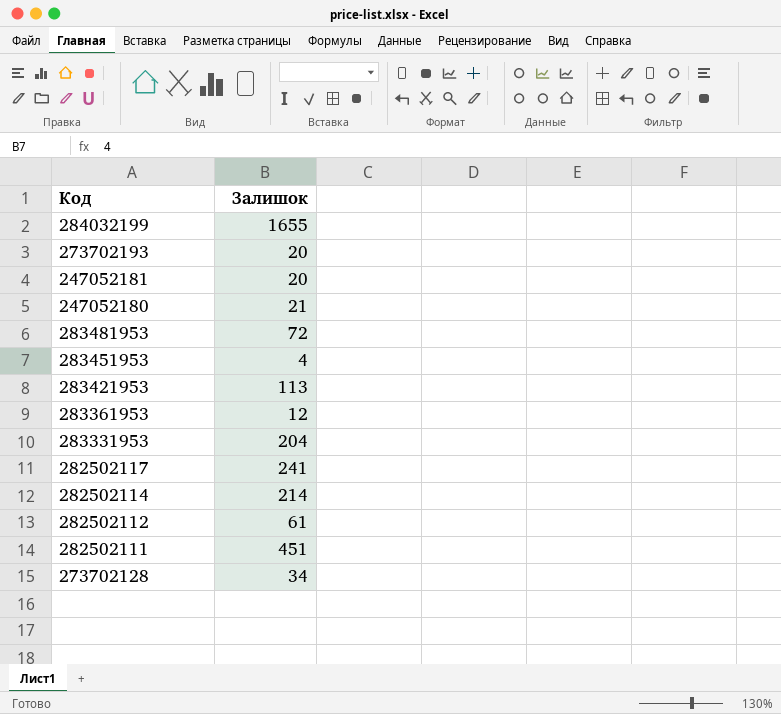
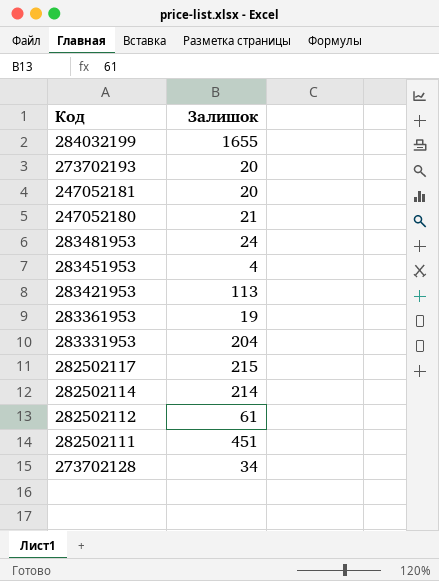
283481953 | Залишок: 72 -> 24
283361953 | Залишок: 12 -> 19
282502117 | Залишок: 241 -> 215

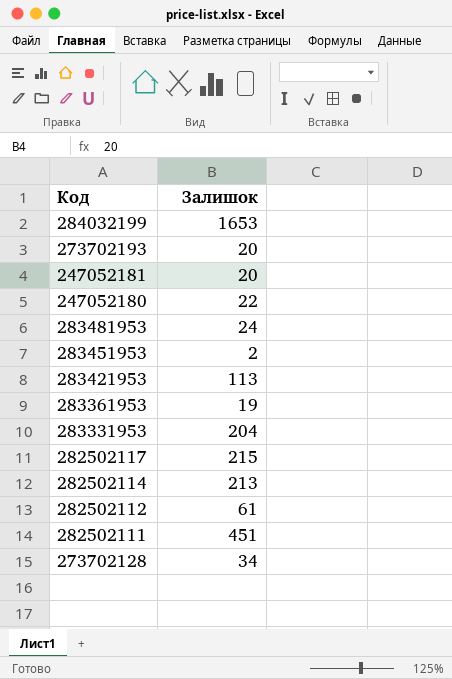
284032199 | Залишок: 1655 -> 1653
247052180 | Залишок: 21 -> 22
283451953 | Залишок: 4 -> 2
282502114 | Залишок: 214 -> 213

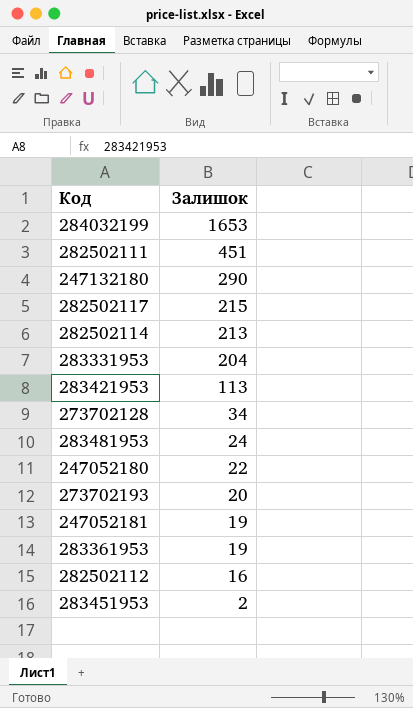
row order: none -> Залишок descending
row 247132180: none -> 290
247052181 | Залишок: 20 -> 19
282502112 | Залишок: 61 -> 16

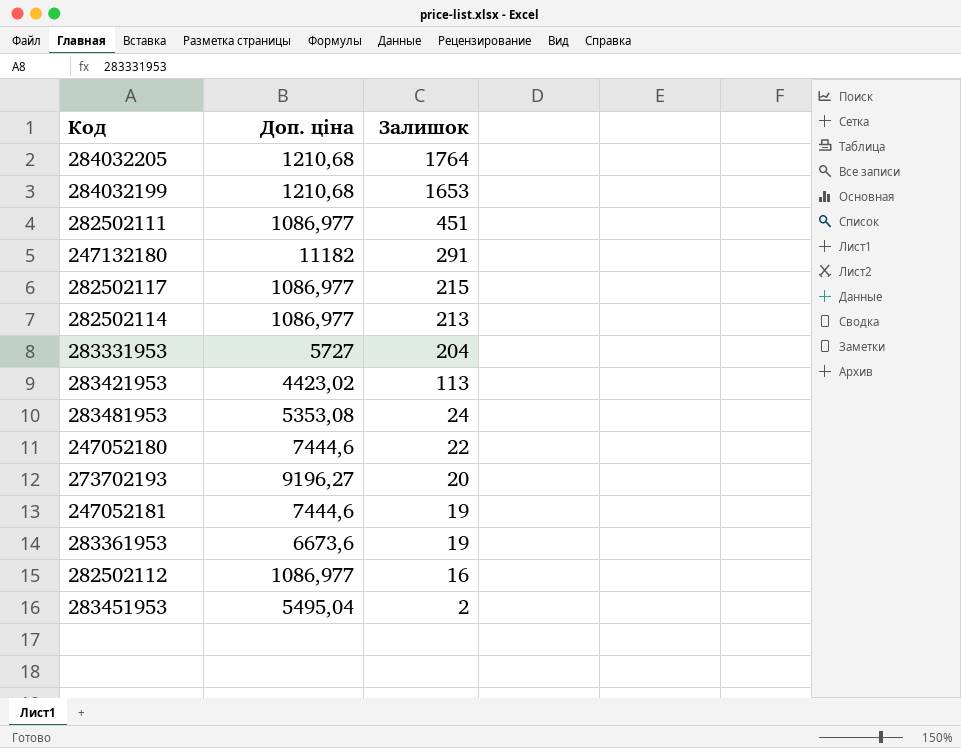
column Доп. ціна | position: none -> 2
row 273702128: 34 -> none
row 284032205: none -> 1210,68 | 1764
247132180 | Залишок: 290 -> 291

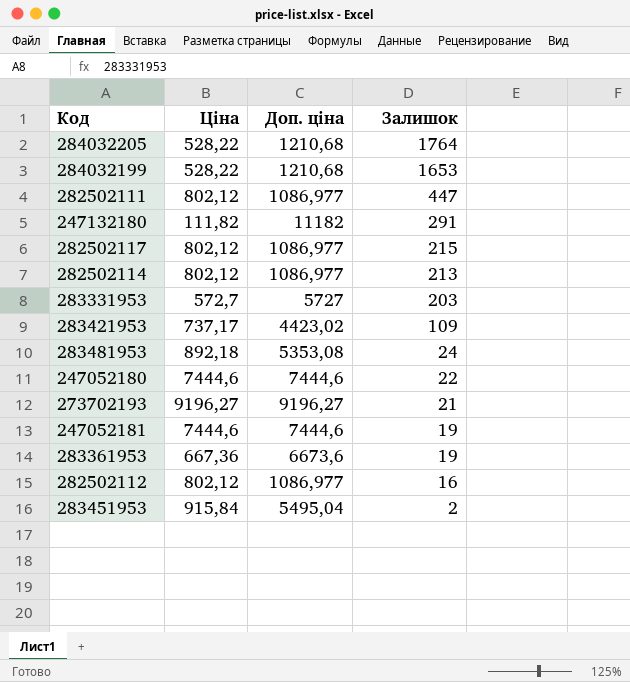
column Ціна | position: none -> 2
282502111 | Залишок: 451 -> 447
283331953 | Залишок: 204 -> 203
283421953 | Залишок: 113 -> 109
273702193 | Залишок: 20 -> 21

